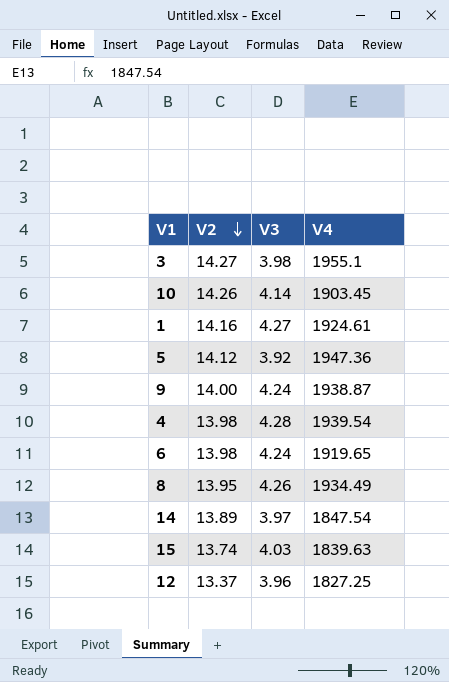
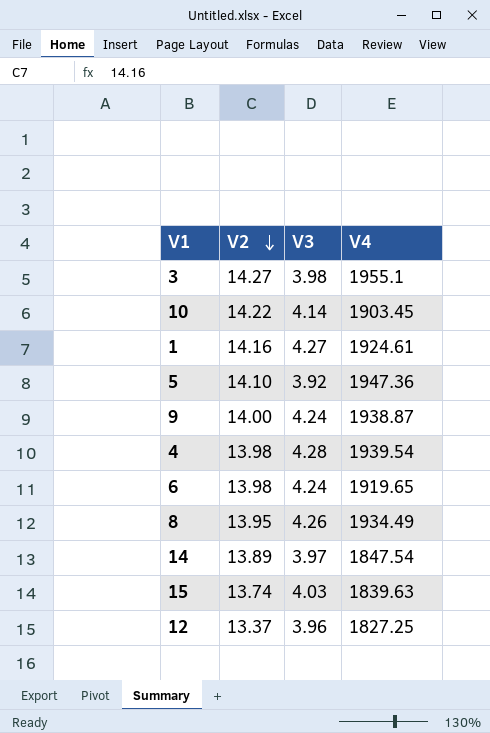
10 | V2: 14.26 -> 14.22
5 | V2: 14.12 -> 14.10

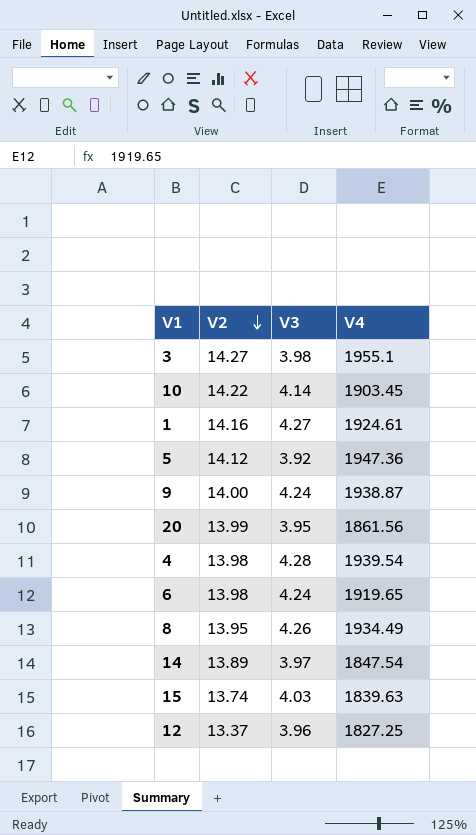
5 | V2: 14.10 -> 14.12
row 20: none -> 13.99 | 3.95 | 1861.56

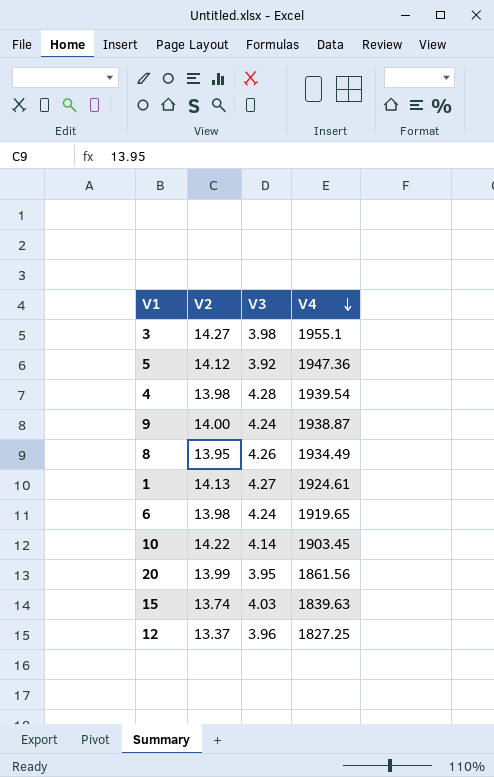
row order: V2 descending -> V4 descending
row 14: 13.89 | 3.97 | 1847.54 -> none
1 | V2: 14.16 -> 14.13

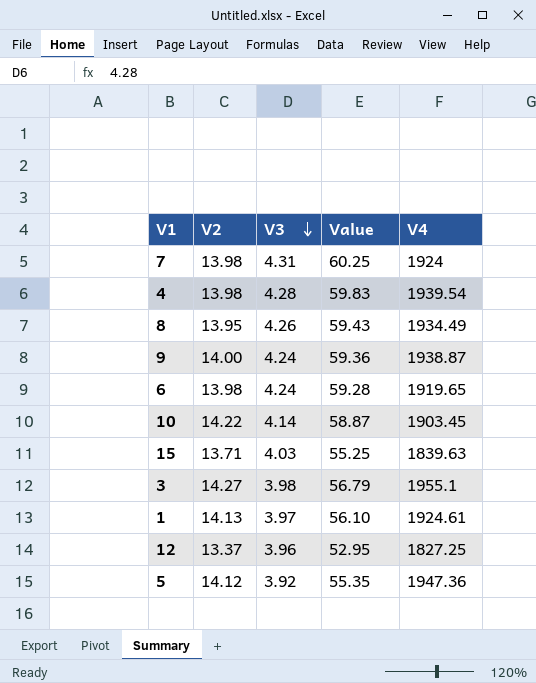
row order: V4 descending -> V3 descending
column Value | formula: none -> [V2] * [V3]
row 20: 13.99 | 3.95 | 1861.56 -> none
row 7: none -> 13.98 | 4.31 | 60.25 | 1924
15 | V2: 13.74 -> 13.71
1 | V3: 4.27 -> 3.97

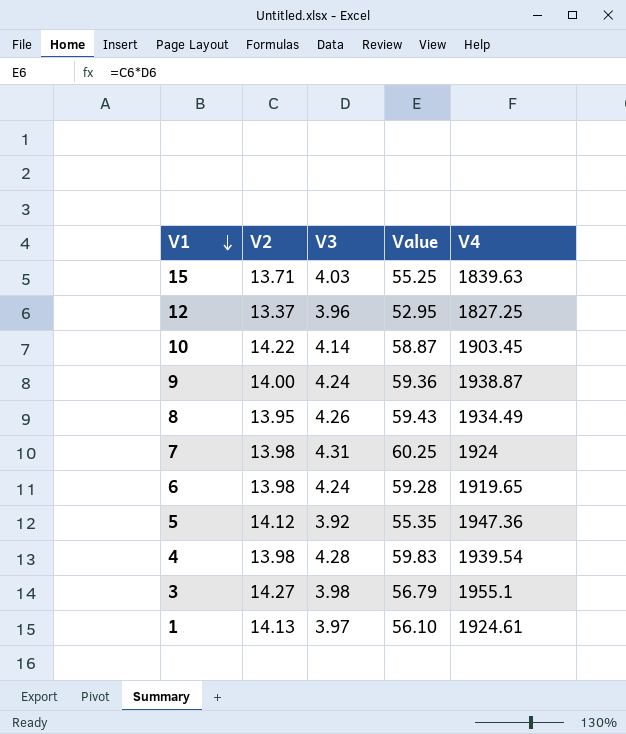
row order: V3 descending -> V1 descending

